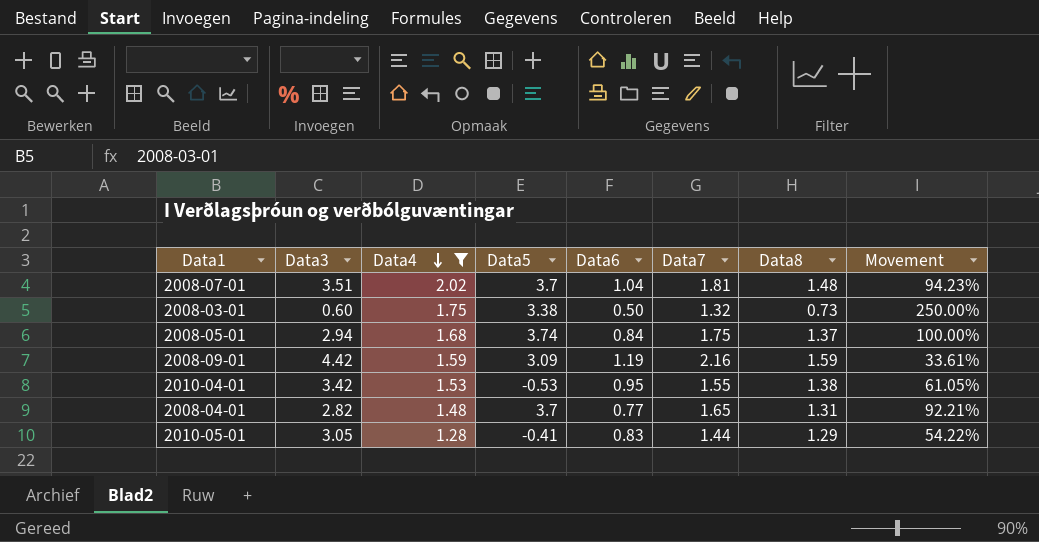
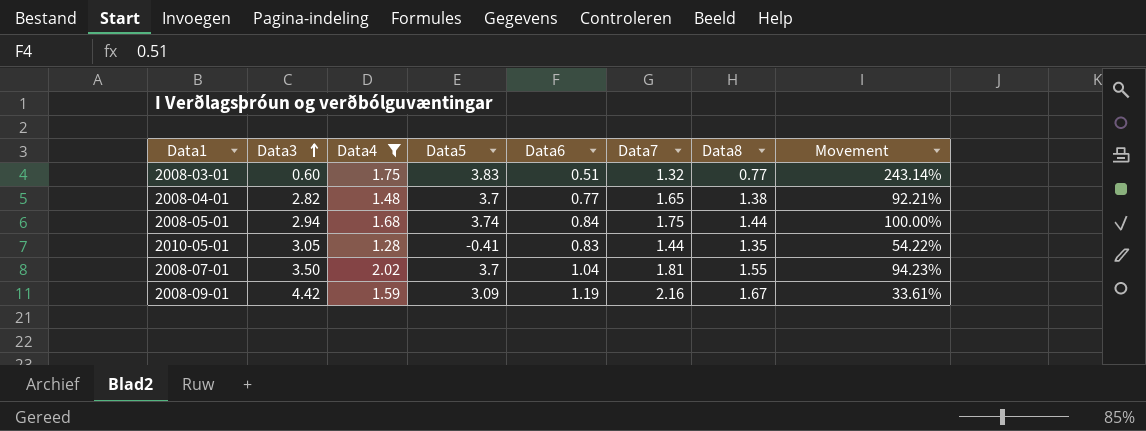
row order: Data4 descending -> Data3 ascending
row 2010-04-01: 3.42 | 1.53 | -0.53 | 0.95 | 1.55 | 1.38 | 61.05% -> none
2008-03-01 | Data5: 3.38 -> 3.83
2008-03-01 | Data6: 0.50 -> 0.51
2008-03-01 | Data8: 0.73 -> 0.77
2008-03-01 | Movement: 250.00% -> 243.14%
2008-04-01 | Data8: 1.31 -> 1.38
2008-05-01 | Data8: 1.37 -> 1.44
2010-05-01 | Data8: 1.29 -> 1.35
2008-07-01 | Data3: 3.51 -> 3.50
2008-07-01 | Data8: 1.48 -> 1.55
2008-09-01 | Data8: 1.59 -> 1.67

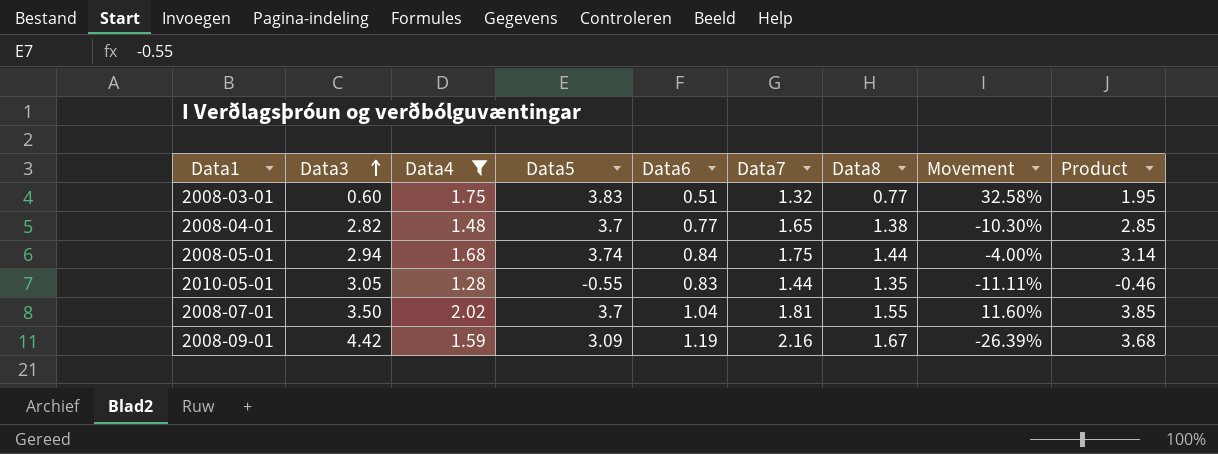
column Movement | formula: ([Data4] - [Data6]) / [Data6] -> ([Data4] - [Data7]) / [Data7]
column Product | formula: none -> [Data5] * [Data6]
2010-05-01 | Data5: -0.41 -> -0.55

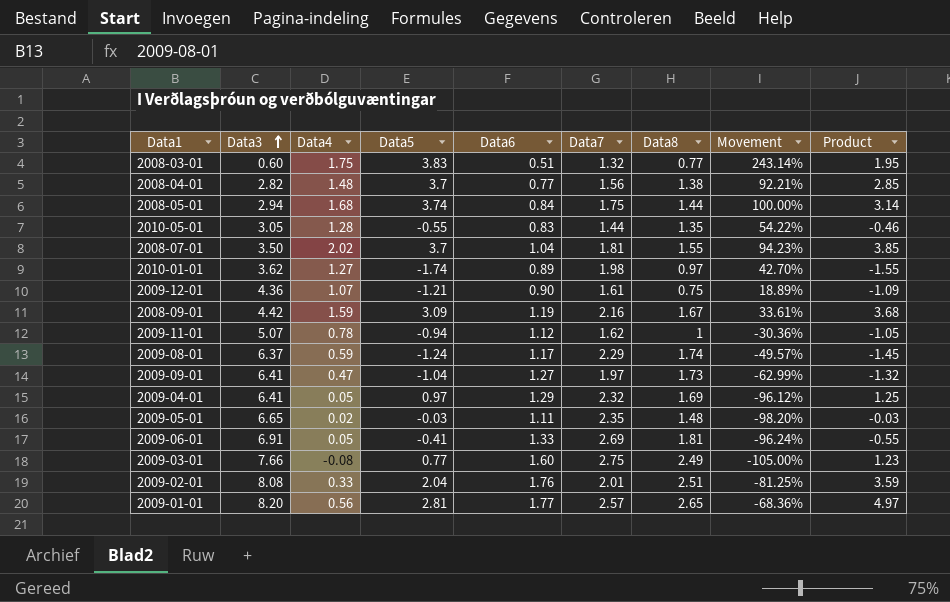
filter: Data4 >= 1.28 -> none
column Movement | formula: ([Data4] - [Data7]) / [Data7] -> ([Data4] - [Data6]) / [Data6]
2008-04-01 | Data7: 1.65 -> 1.56

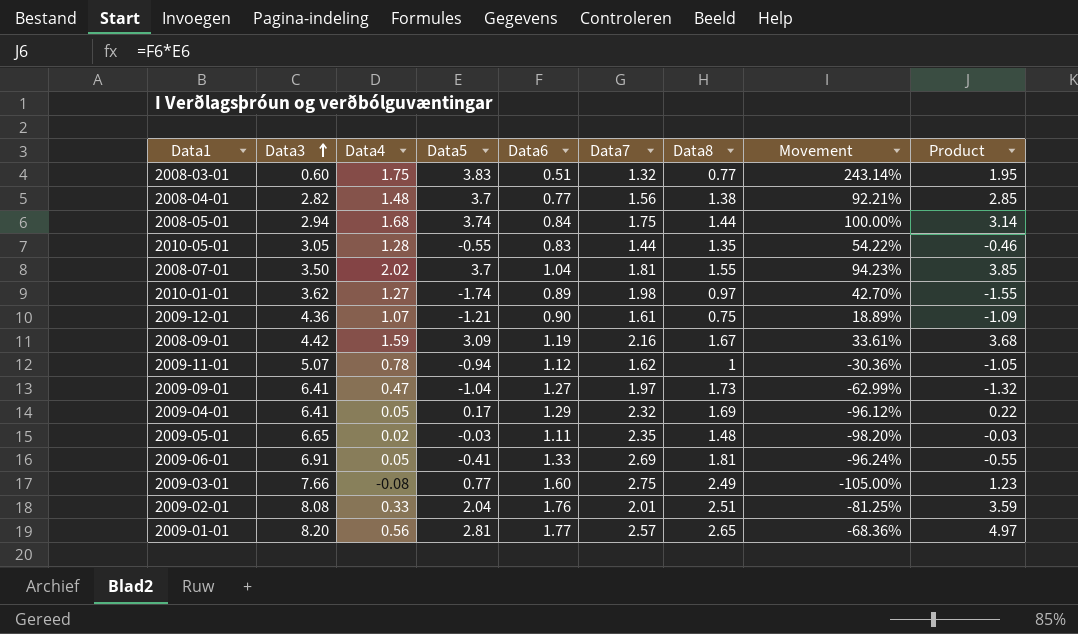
row 2009-08-01: 6.37 | 0.59 | -1.24 | 1.17 | 2.29 | 1.74 | -49.57% | -1.45 -> none
2009-04-01 | Data5: 0.97 -> 0.17
2009-04-01 | Product: 1.25 -> 0.22

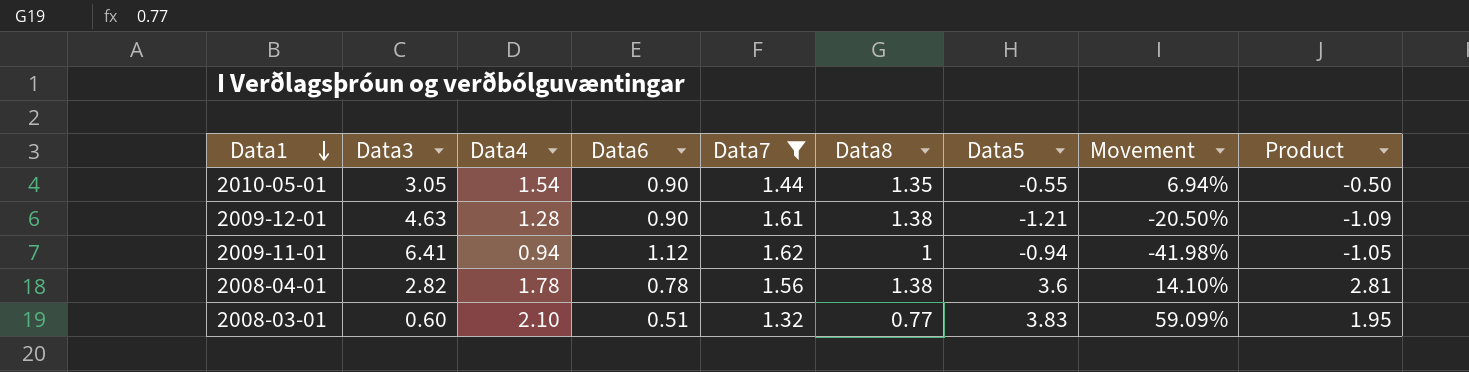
filter: none -> Data7 <= 1.62
row order: Data3 ascending -> Data1 descending
column Data5 | position: 4 -> 7
column Movement | formula: ([Data4] - [Data6]) / [Data6] -> ([Data4] - [Data7]) / [Data7]
2010-05-01 | Data4: 1.28 -> 1.54
2010-05-01 | Data6: 0.83 -> 0.90
2010-05-01 | Product: -0.46 -> -0.50
2009-12-01 | Data3: 4.36 -> 4.63
2009-12-01 | Data4: 1.07 -> 1.28
2009-12-01 | Data8: 0.75 -> 1.38
2009-11-01 | Data3: 5.07 -> 6.41
2009-11-01 | Data4: 0.78 -> 0.94
2008-04-01 | Data4: 1.48 -> 1.78
2008-04-01 | Data6: 0.77 -> 0.78
2008-04-01 | Data5: 3.7 -> 3.6
2008-04-01 | Product: 2.85 -> 2.81
2008-03-01 | Data4: 1.75 -> 2.10

